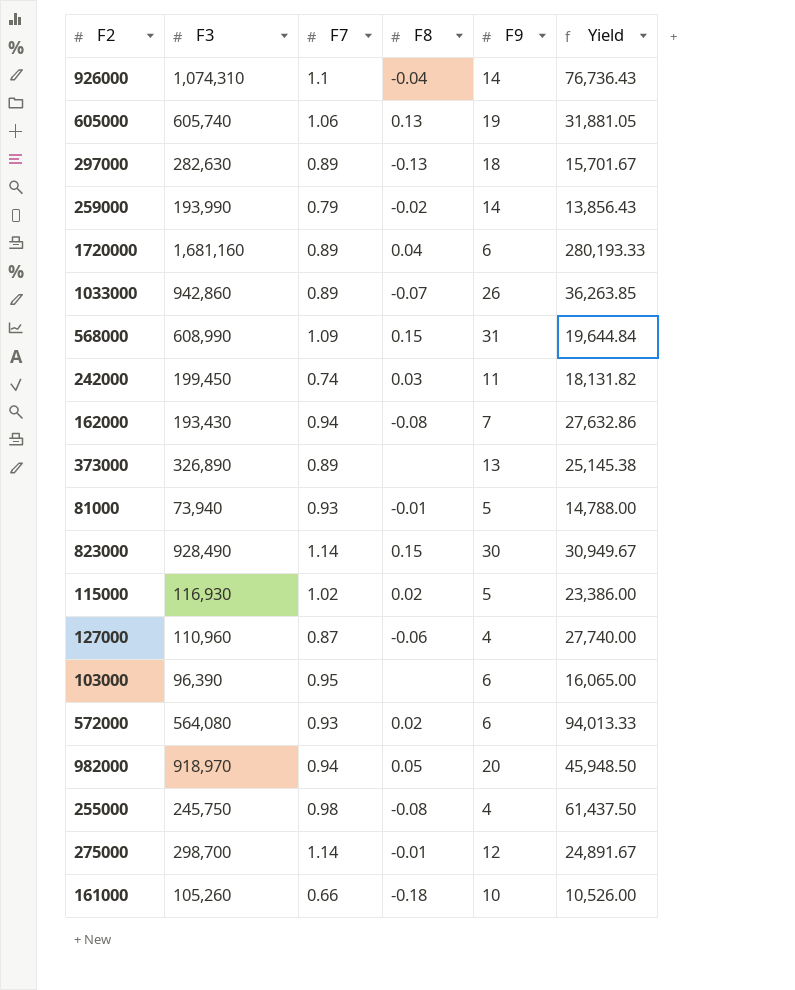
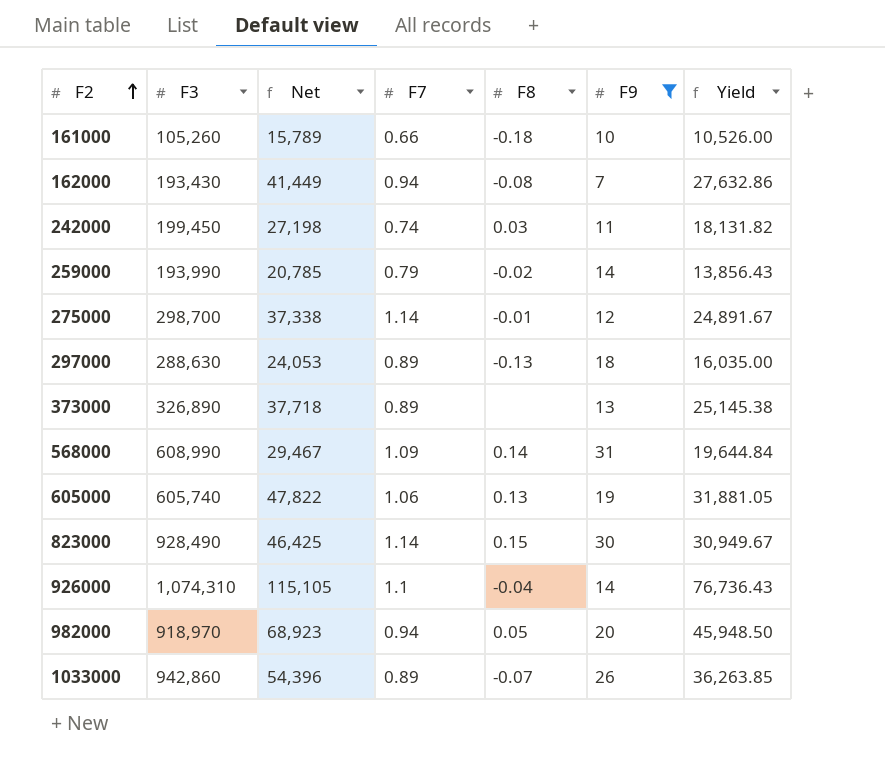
filter: none -> F9 >= 7
row order: none -> F2 ascending
column Net | formula: none -> [Yield] * 1.5
297000 | F3: 282,630 -> 288,630
297000 | Yield: 15,701.67 -> 16,035.00
568000 | F8: 0.15 -> 0.14

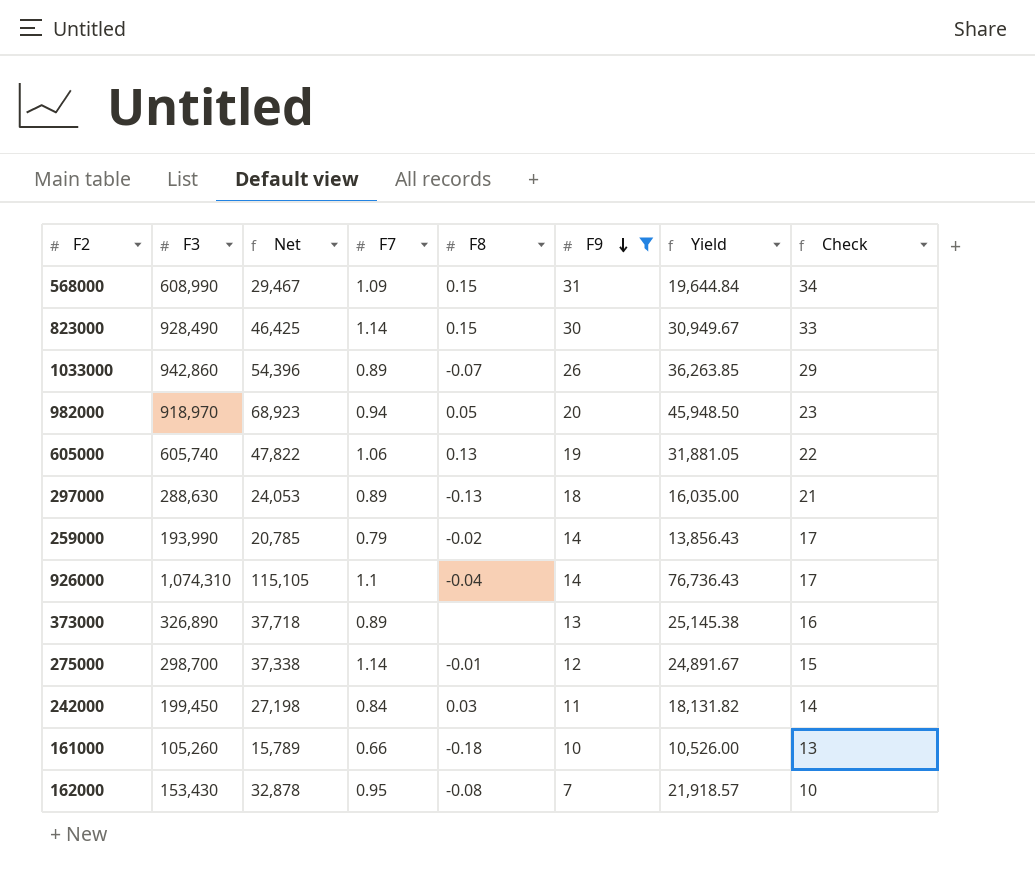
row order: F2 ascending -> F9 descending
column Check | formula: none -> [F9] + 3
568000 | F8: 0.14 -> 0.15
242000 | F7: 0.74 -> 0.84
162000 | F3: 193,430 -> 153,430
162000 | Net: 41,449 -> 32,878
162000 | F7: 0.94 -> 0.95
162000 | Yield: 27,632.86 -> 21,918.57

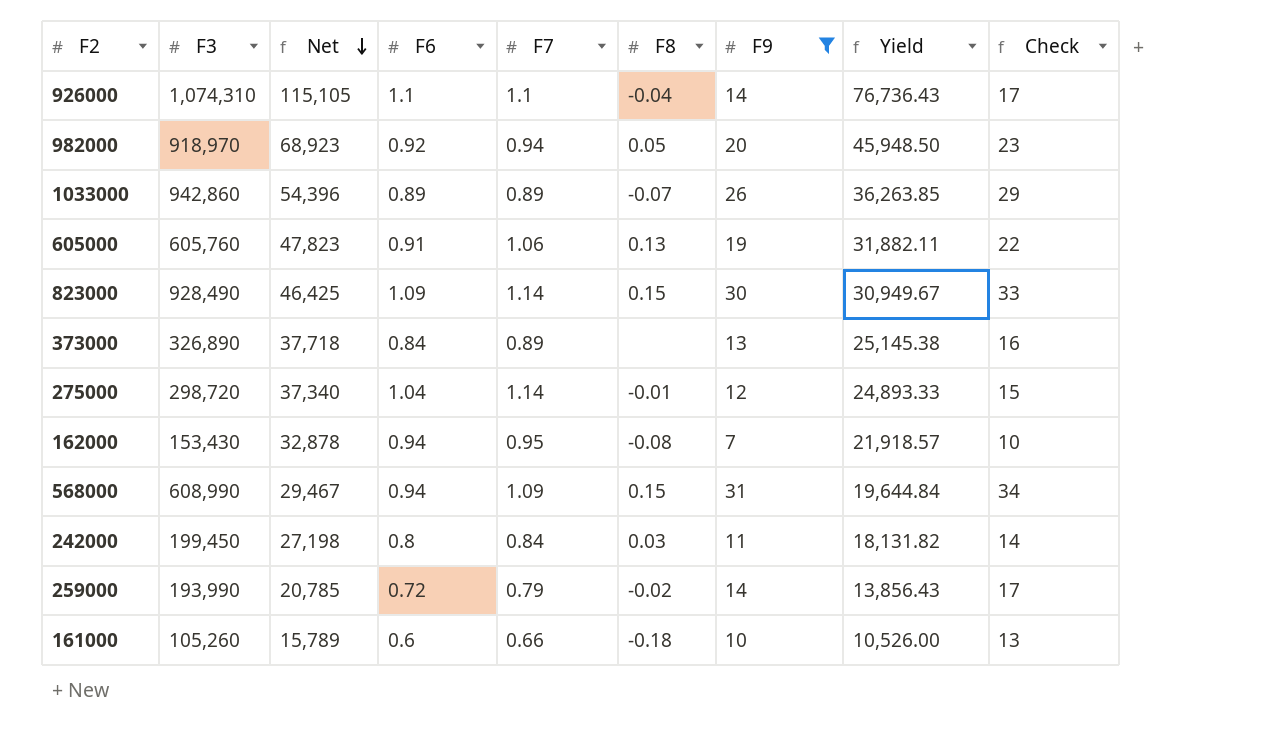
row order: F9 descending -> Net descending
column F6 | position: none -> 4
row 297000: 288,630 | 24,053 | 0.89 | -0.13 | 18 | 16,035.00 | 21 -> none
605000 | F3: 605,740 -> 605,760
605000 | Net: 47,822 -> 47,823
605000 | Yield: 31,881.05 -> 31,882.11
275000 | F3: 298,700 -> 298,720
275000 | Net: 37,338 -> 37,340
275000 | Yield: 24,891.67 -> 24,893.33

